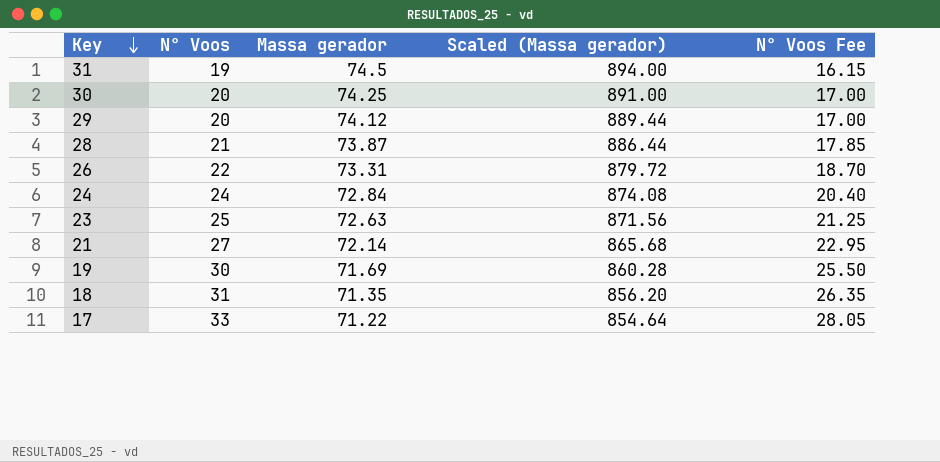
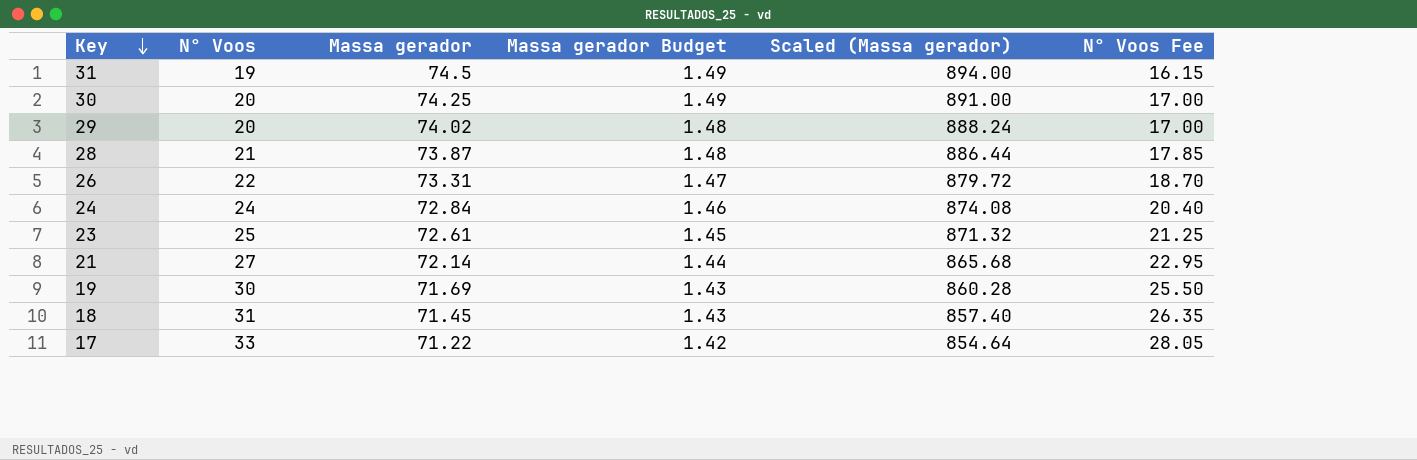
column Massa gerador Budget | formula: none -> [Massa gerador] * 0.02
29 | Massa gerador: 74.12 -> 74.02
29 | Scaled (Massa gerador): 889.44 -> 888.24
23 | Massa gerador: 72.63 -> 72.61
23 | Scaled (Massa gerador): 871.56 -> 871.32
18 | Massa gerador: 71.35 -> 71.45
18 | Scaled (Massa gerador): 856.20 -> 857.40

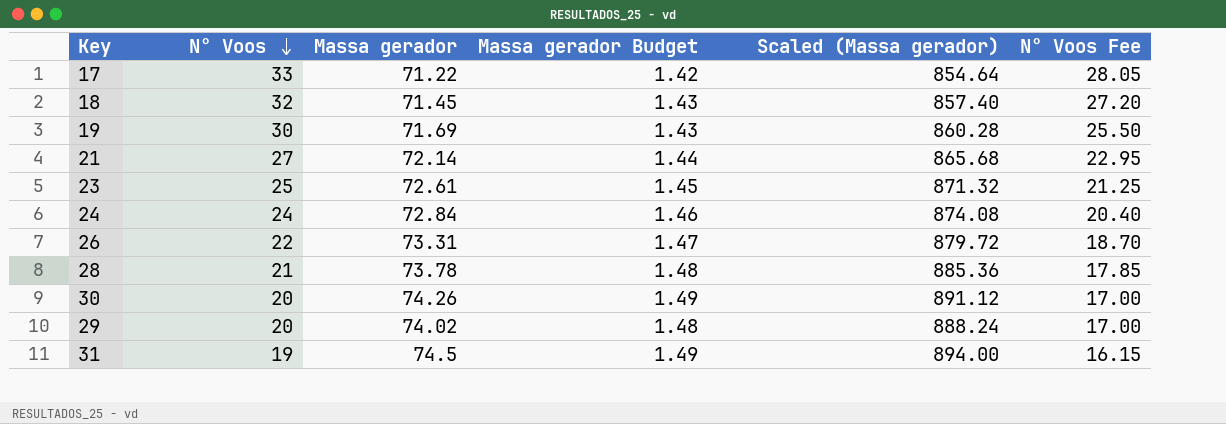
row order: Key descending -> N° Voos descending
18 | N° Voos: 31 -> 32
18 | N° Voos Fee: 26.35 -> 27.20
28 | Massa gerador: 73.87 -> 73.78
28 | Scaled (Massa gerador): 886.44 -> 885.36
30 | Massa gerador: 74.25 -> 74.26
30 | Scaled (Massa gerador): 891.00 -> 891.12

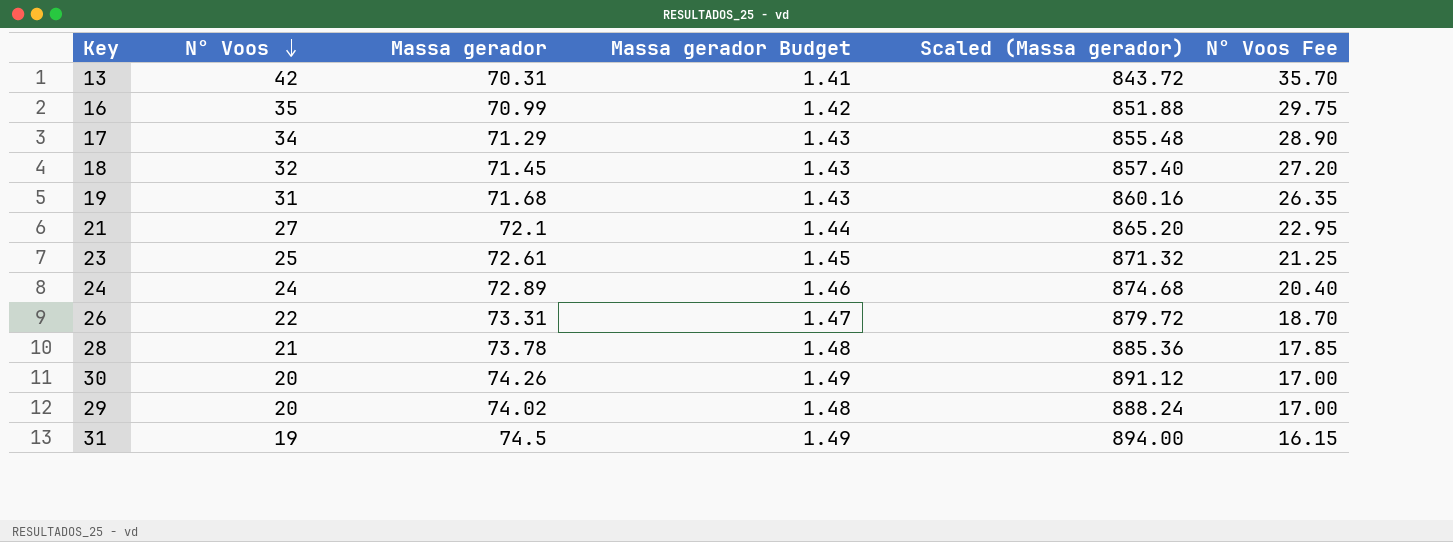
row 13: none -> 42 | 70.31 | 1.41 | 843.72 | 35.70
row 16: none -> 35 | 70.99 | 1.42 | 851.88 | 29.75
17 | N° Voos: 33 -> 34
17 | Massa gerador: 71.22 -> 71.29
17 | Massa gerador Budget: 1.42 -> 1.43
17 | Scaled (Massa gerador): 854.64 -> 855.48
17 | N° Voos Fee: 28.05 -> 28.90
19 | N° Voos: 30 -> 31
19 | Massa gerador: 71.69 -> 71.68
19 | Scaled (Massa gerador): 860.28 -> 860.16
19 | N° Voos Fee: 25.50 -> 26.35
21 | Massa gerador: 72.14 -> 72.1
21 | Scaled (Massa gerador): 865.68 -> 865.20
24 | Massa gerador: 72.84 -> 72.89
24 | Scaled (Massa gerador): 874.08 -> 874.68

